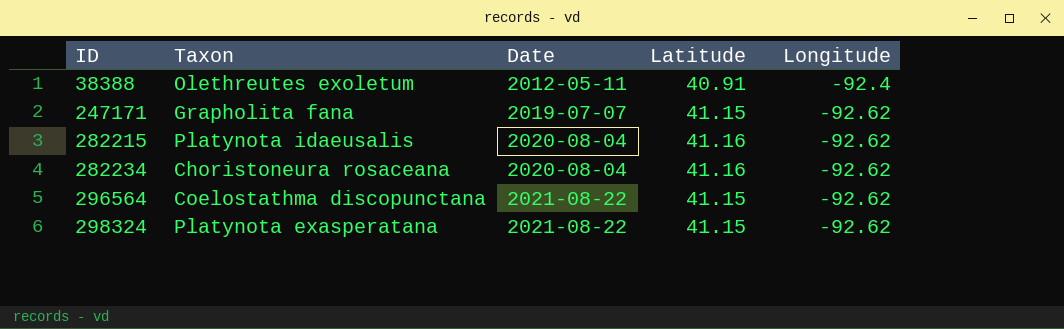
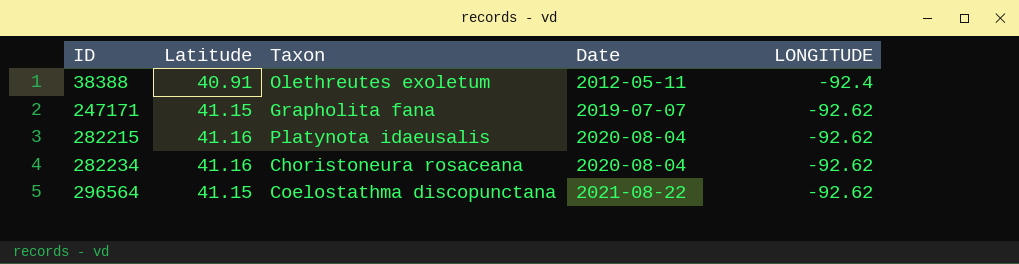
column Latitude | position: 4 -> 2
column name: Longitude -> LONGITUDE
row 298324: Platynota exasperatana | 2021-08-22 | 41.15 | -92.62 -> none

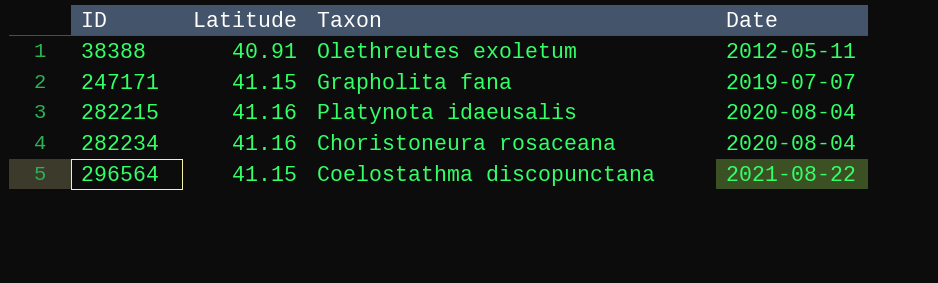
column LONGITUDE | position: 5 -> none

